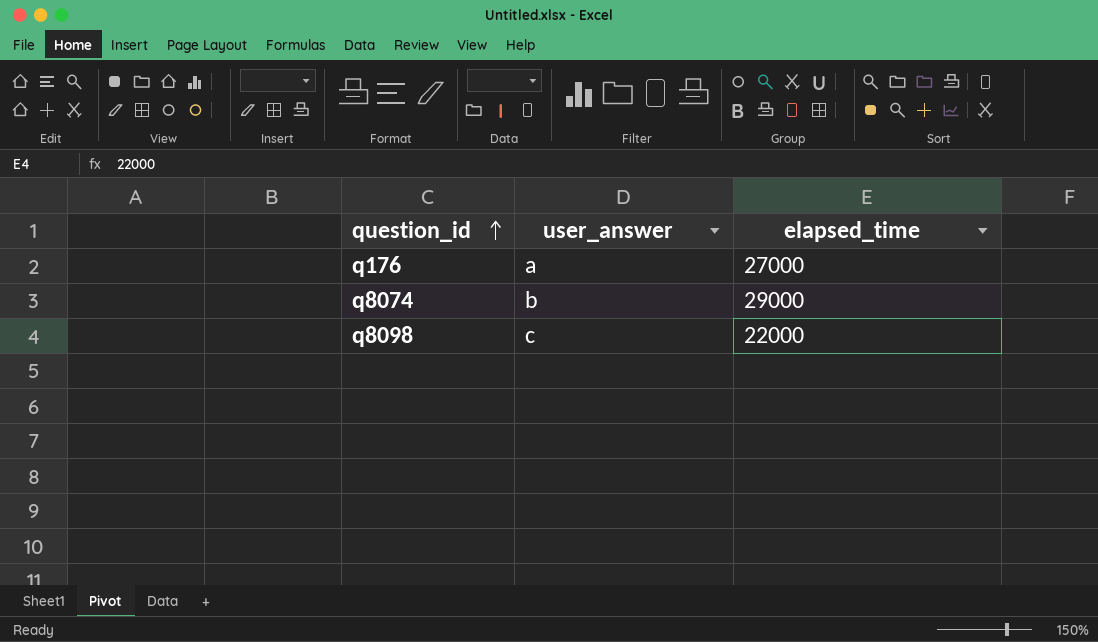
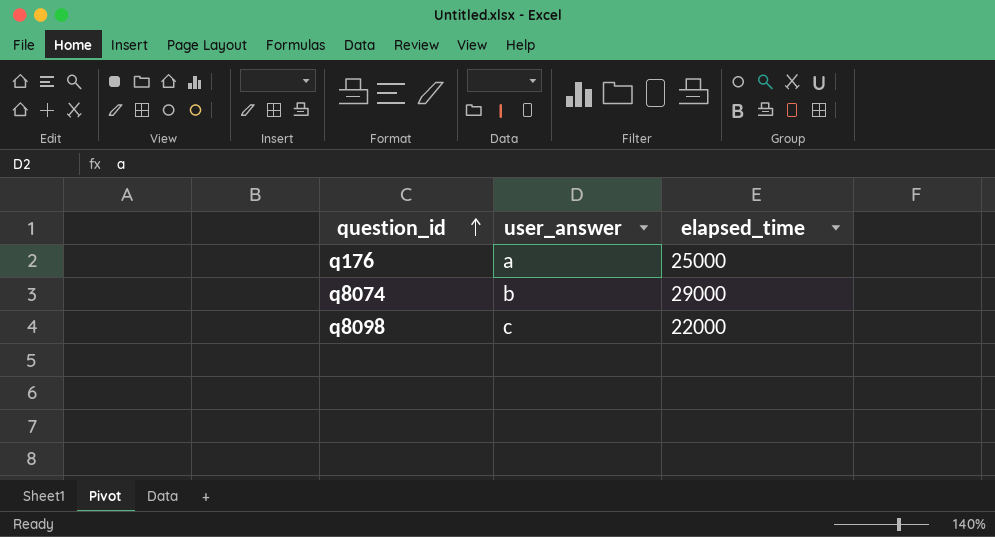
q176 | elapsed_time: 27000 -> 25000

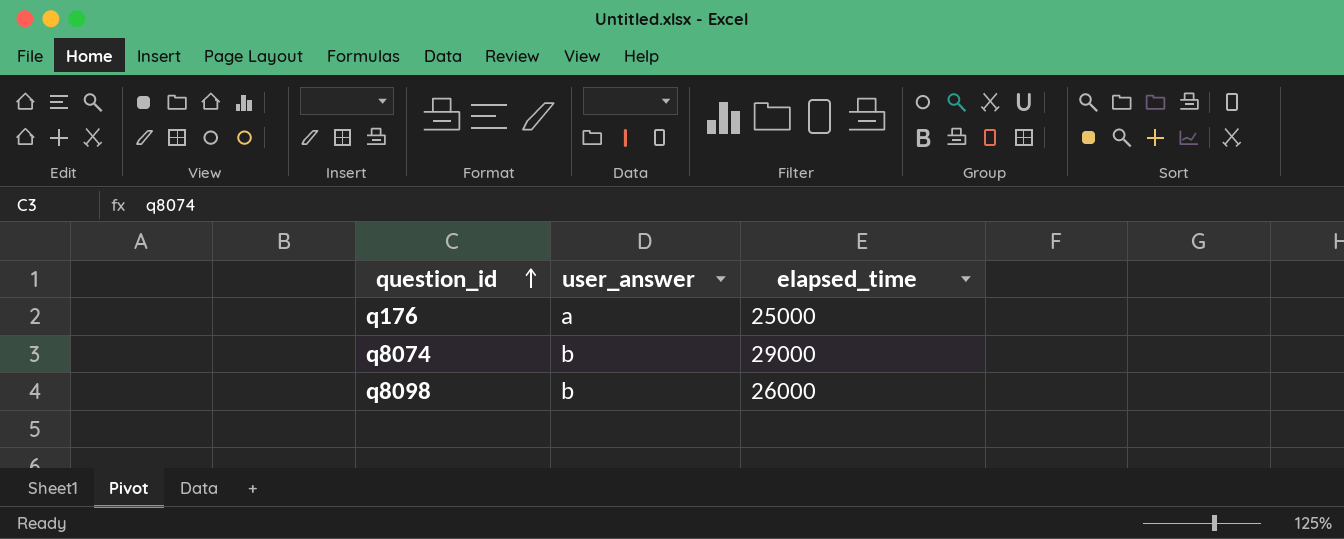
q8098 | user_answer: c -> b
q8098 | elapsed_time: 22000 -> 26000

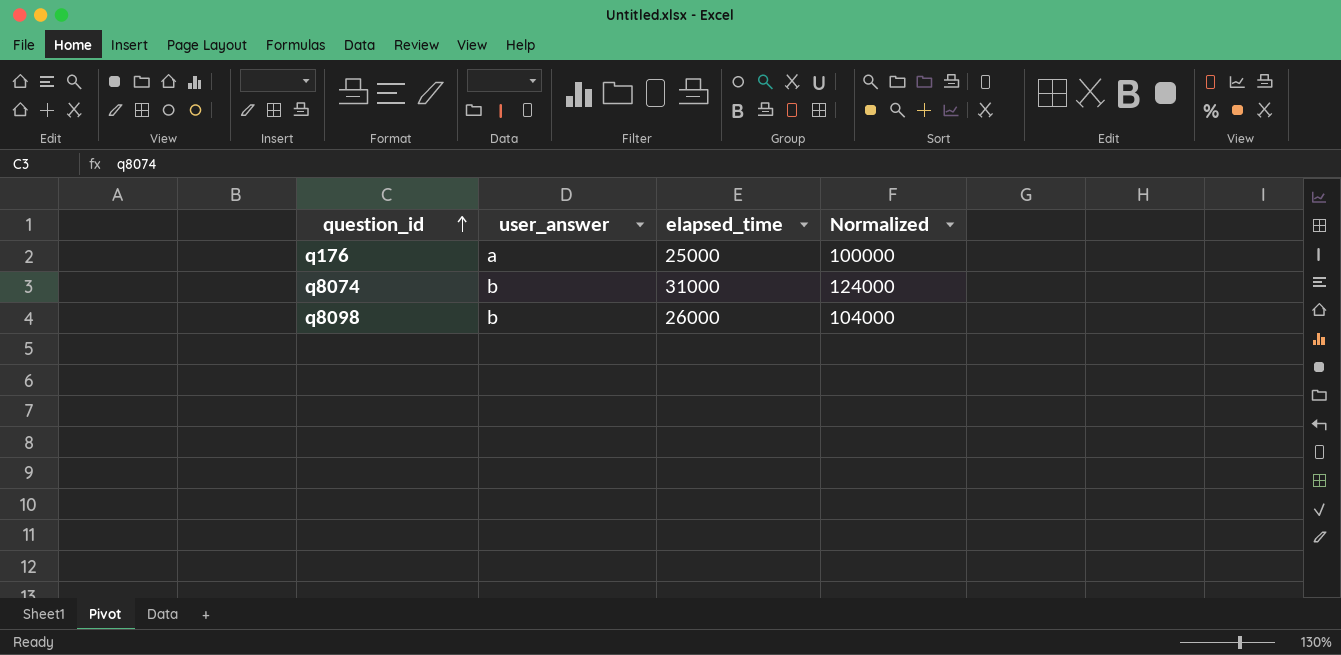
column Normalized | formula: none -> [elapsed_time] * 4
q8074 | elapsed_time: 29000 -> 31000

